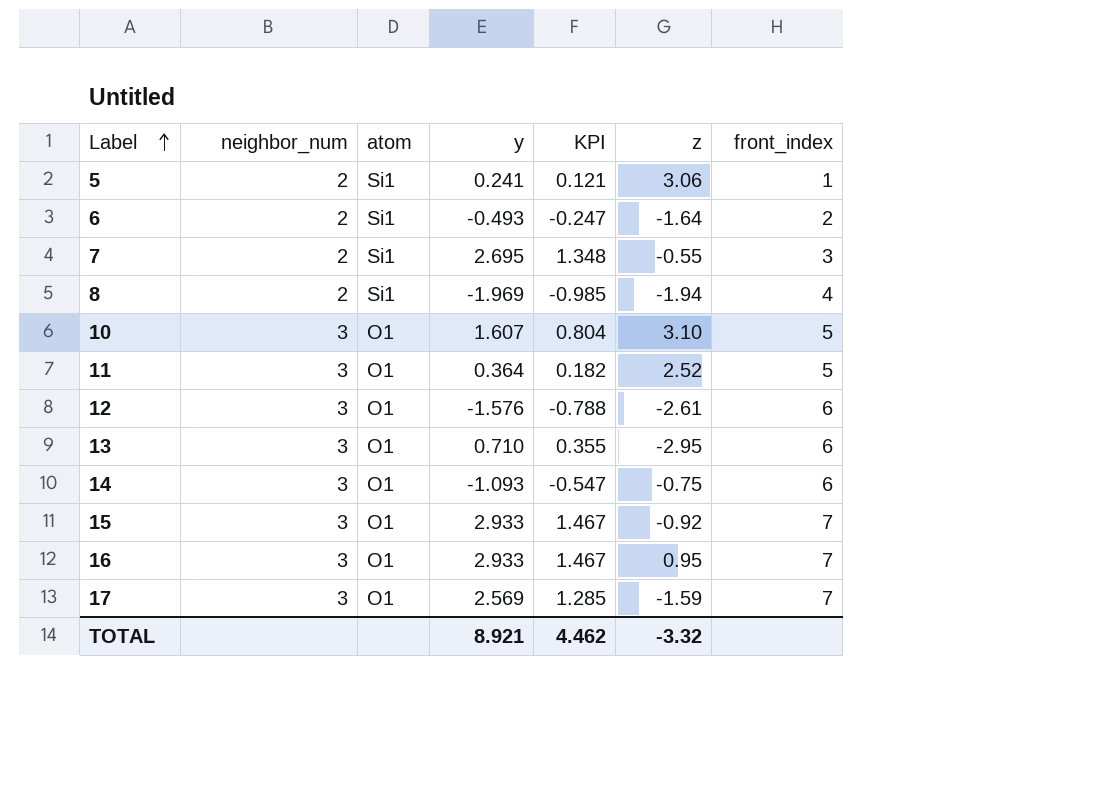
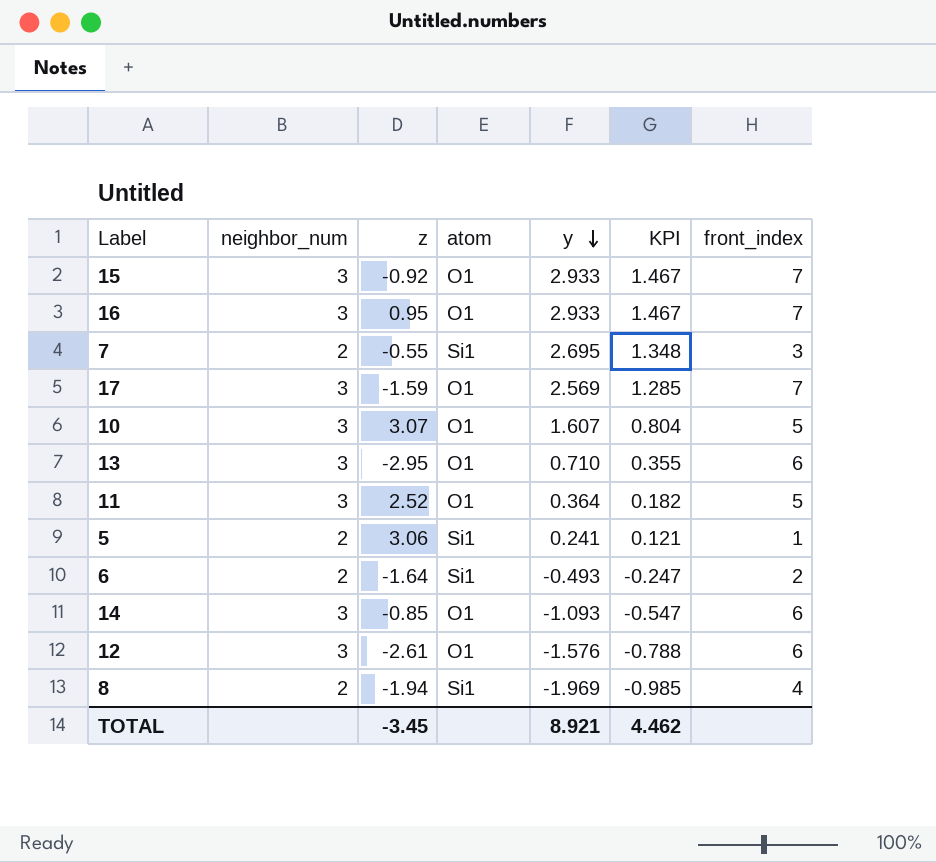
row order: Label ascending -> y descending
column z | position: 6 -> 3
10 | z: 3.10 -> 3.07
14 | z: -0.75 -> -0.85
TOTAL | z: -3.32 -> -3.45

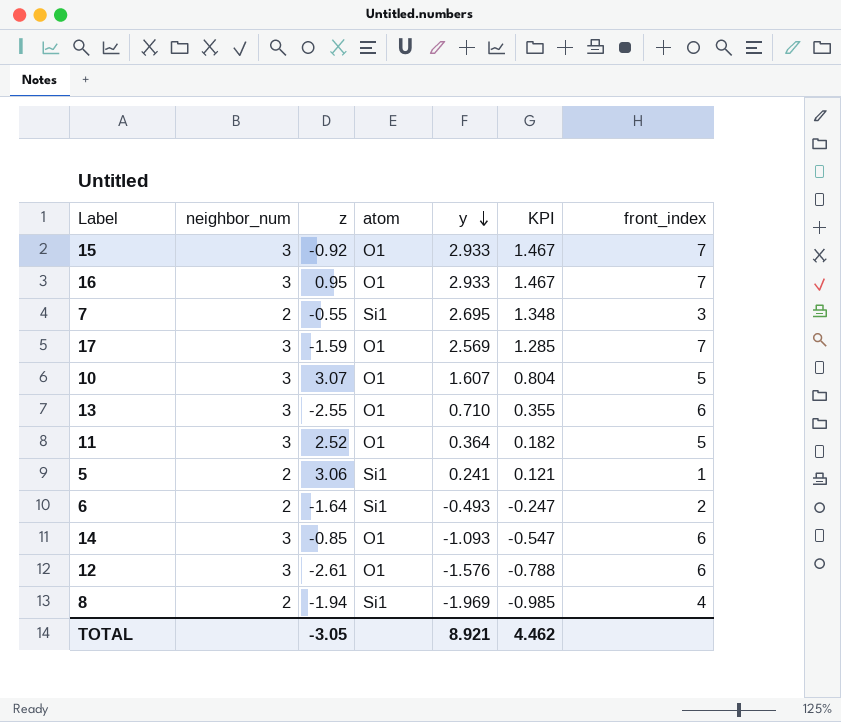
13 | z: -2.95 -> -2.55
TOTAL | z: -3.45 -> -3.05

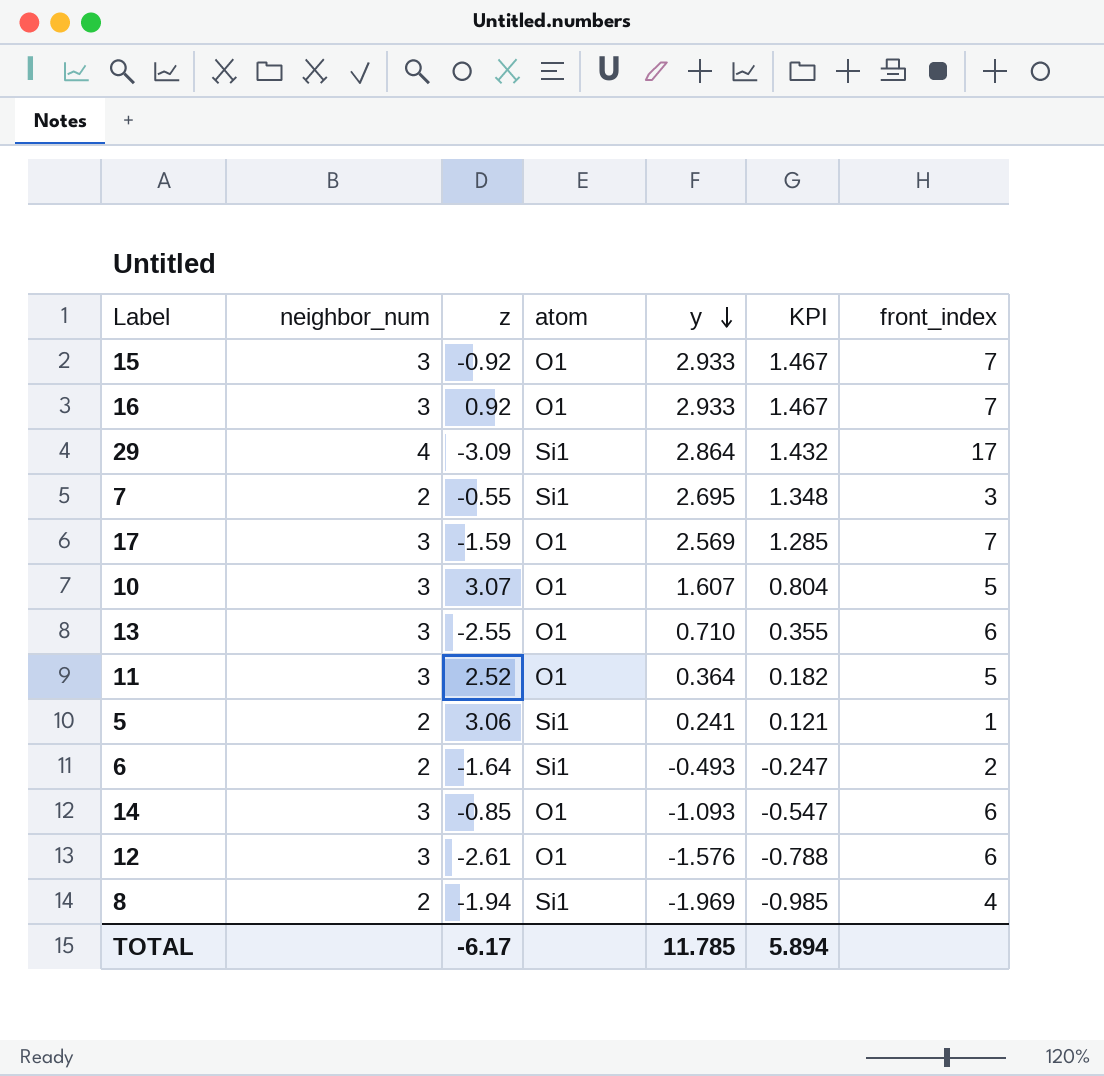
16 | z: 0.95 -> 0.92
row 29: none -> 4 | -3.09 | Si1 | 2.864 | 1.432 | 17
TOTAL | z: -3.05 -> -6.17
TOTAL | y: 8.921 -> 11.785
TOTAL | KPI: 4.462 -> 5.894

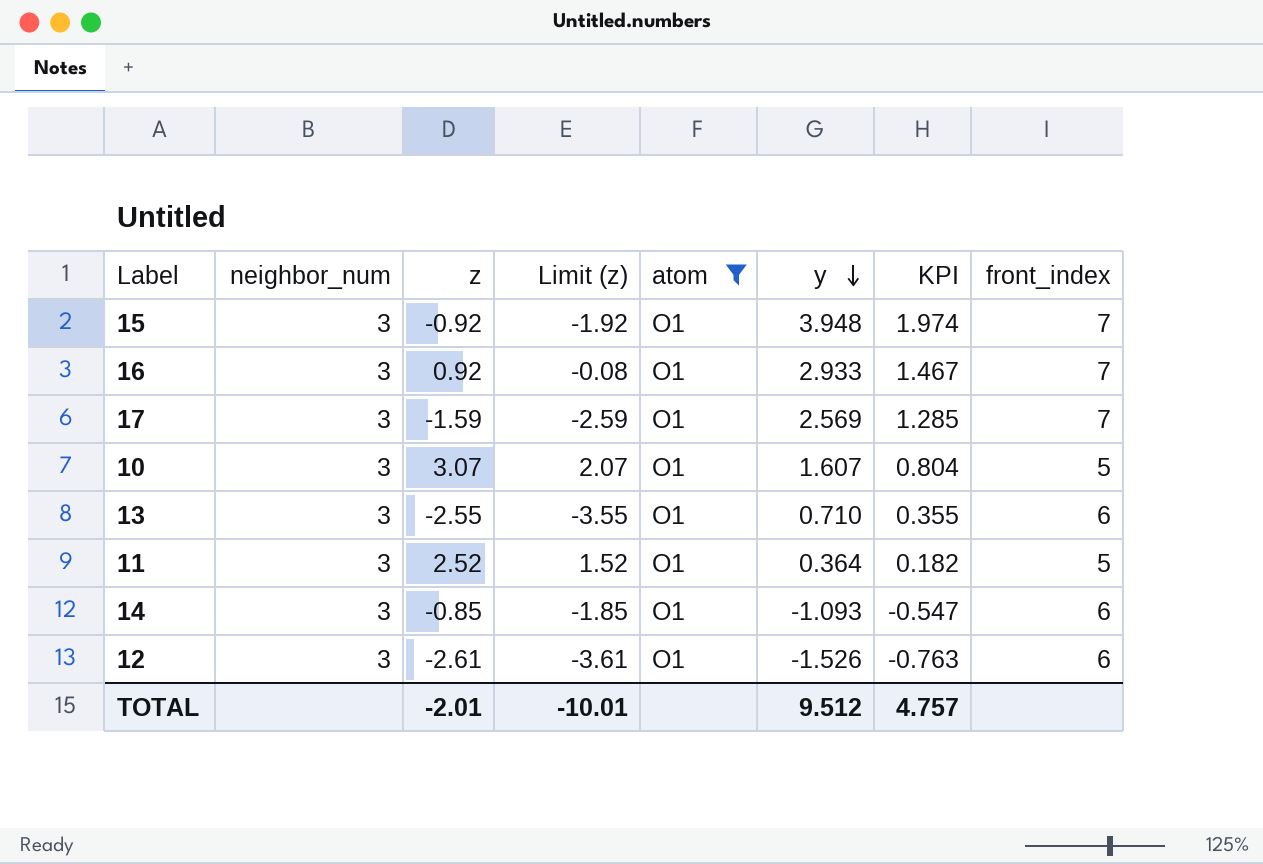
filter: none -> atom = O1
column Limit (z) | formula: none -> [z] - 1
15 | y: 2.933 -> 3.948
15 | KPI: 1.467 -> 1.974
12 | y: -1.576 -> -1.526
12 | KPI: -0.788 -> -0.763
TOTAL | z: -6.17 -> -2.01
TOTAL | y: 11.785 -> 9.512
TOTAL | KPI: 5.894 -> 4.757

